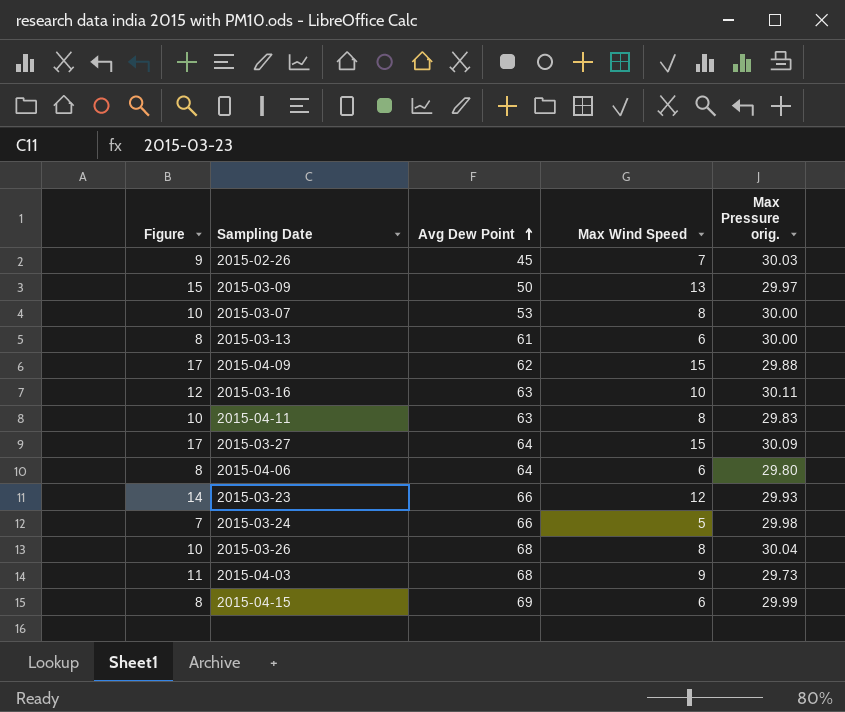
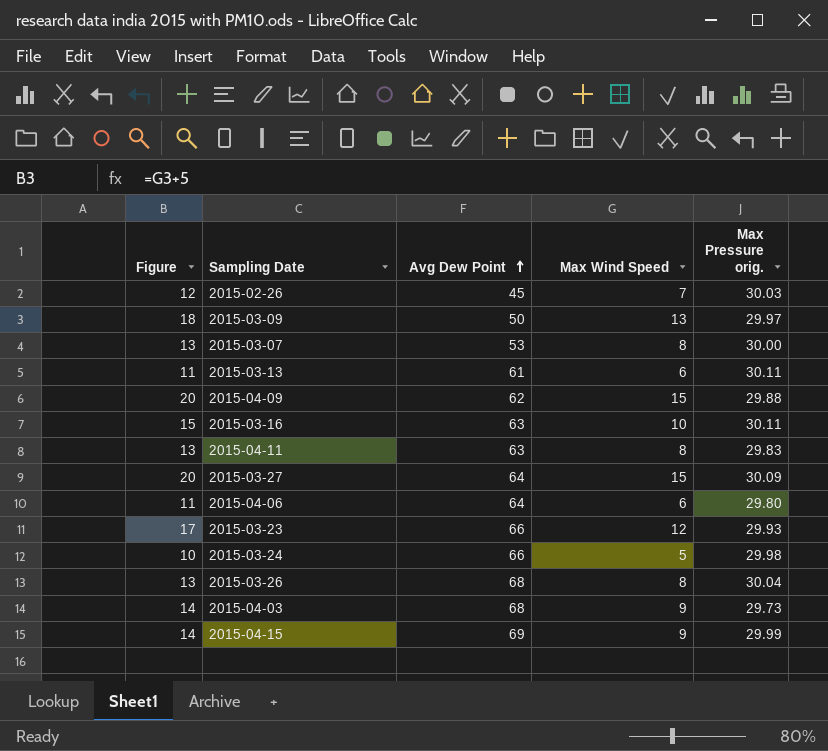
column Figure | formula: [Max Wind Speed] + 2 -> [Max Wind Speed] + 5
2015-03-13 | Max Pressure orig.: 30.00 -> 30.11
2015-04-15 | Max Wind Speed: 6 -> 9

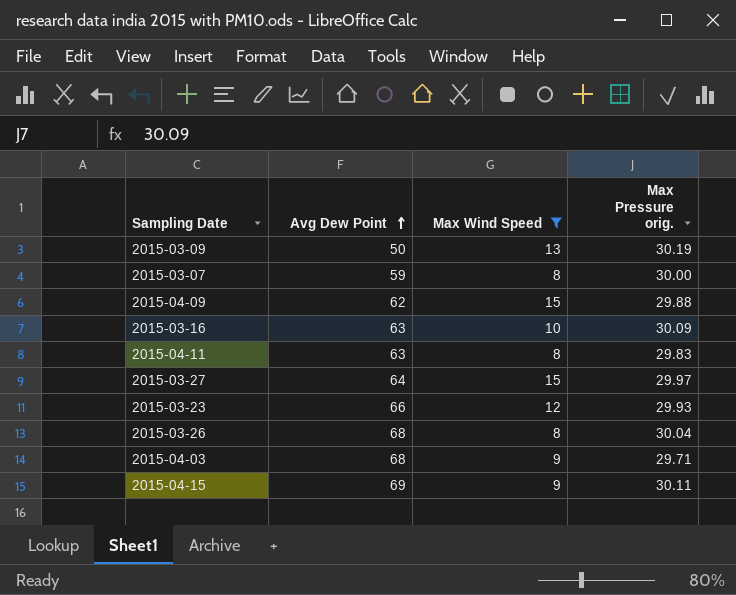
filter: none -> Max Wind Speed >= 8
column Figure | formula: [Max Wind Speed] + 5 -> none
2015-03-09 | Max Pressure orig.: 29.97 -> 30.19
2015-03-07 | Avg Dew Point: 53 -> 59
2015-03-16 | Max Pressure orig.: 30.11 -> 30.09
2015-03-27 | Max Pressure orig.: 30.09 -> 29.97
2015-04-03 | Max Pressure orig.: 29.73 -> 29.71
2015-04-15 | Max Pressure orig.: 29.99 -> 30.11

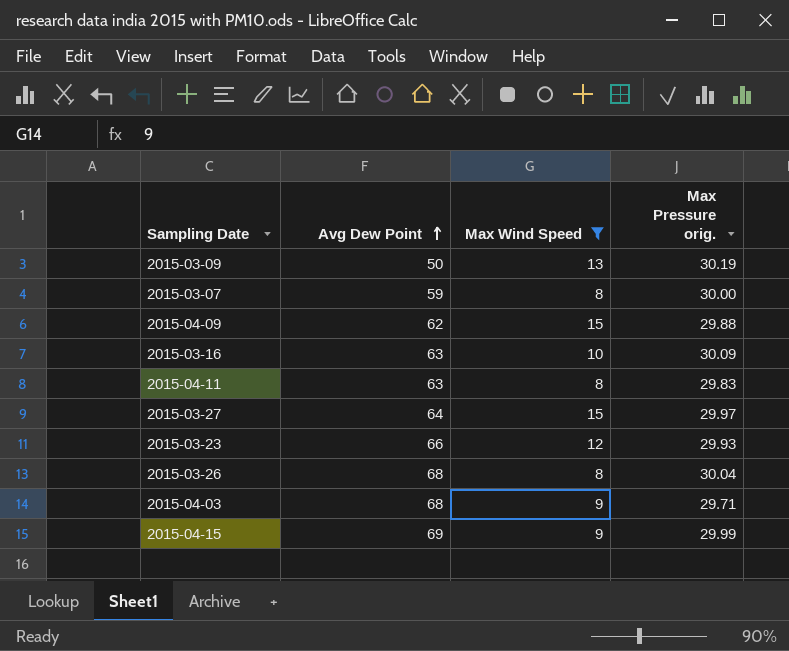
2015-04-15 | Max Pressure orig.: 30.11 -> 29.99

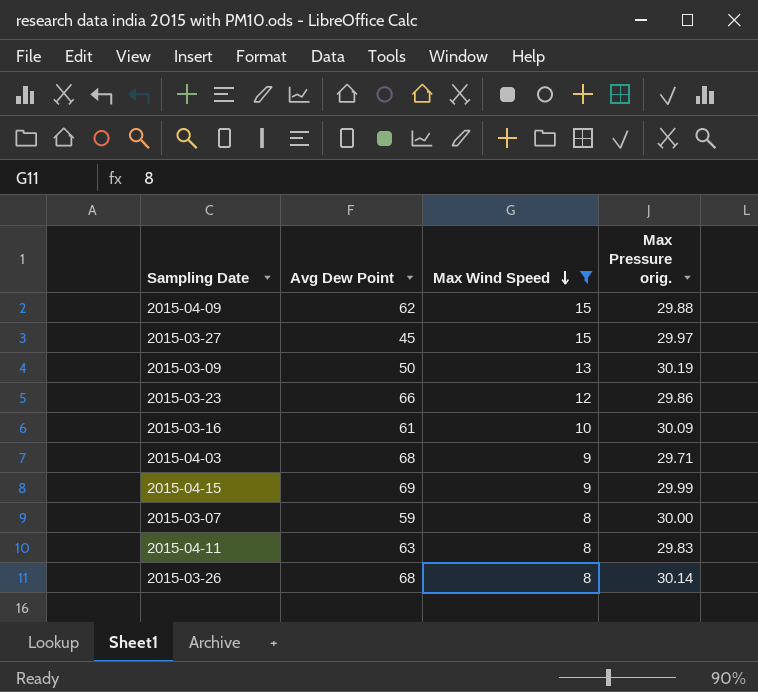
row order: Avg Dew Point ascending -> Max Wind Speed descending
2015-03-27 | Avg Dew Point: 64 -> 45
2015-03-23 | Max Pressure orig.: 29.93 -> 29.86
2015-03-16 | Avg Dew Point: 63 -> 61
2015-03-26 | Max Pressure orig.: 30.04 -> 30.14

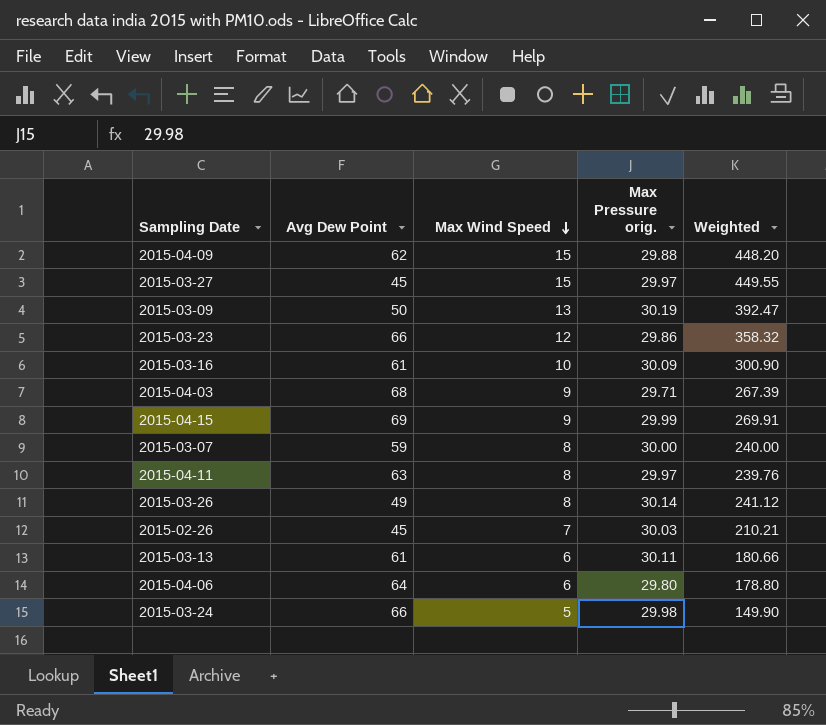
filter: Max Wind Speed >= 8 -> none
column Weighted | formula: none -> [Max Wind Speed] * [Max Pressure orig.]
2015-04-11 | Max Pressure orig.: 29.83 -> 29.97
2015-03-26 | Avg Dew Point: 68 -> 49

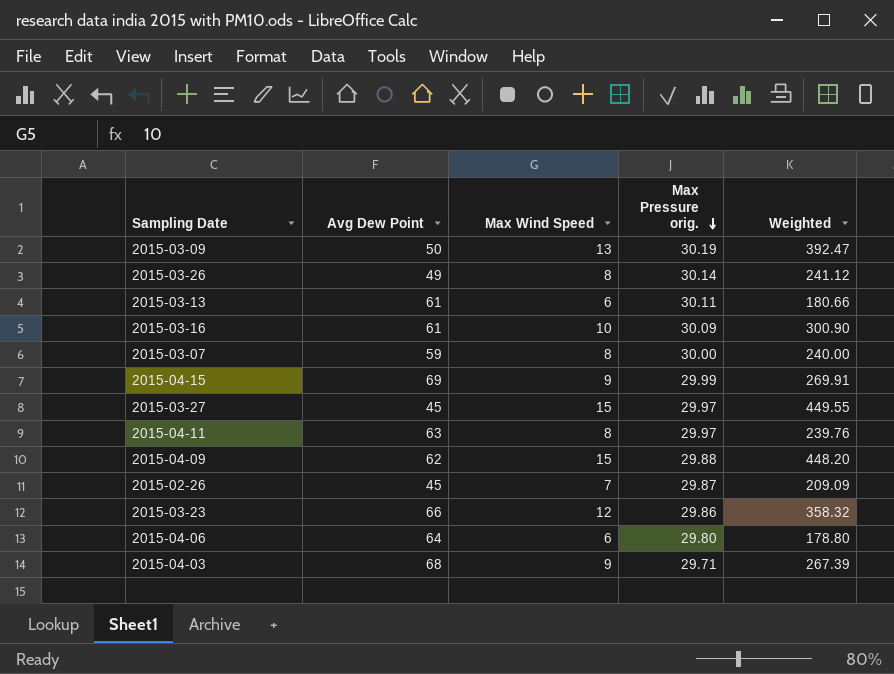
row order: Max Wind Speed descending -> Max Pressure orig. descending
row 2015-03-24: 66 | 5 | 29.98 | 149.90 -> none
2015-02-26 | Max Pressure orig.: 30.03 -> 29.87
2015-02-26 | Weighted: 210.21 -> 209.09

